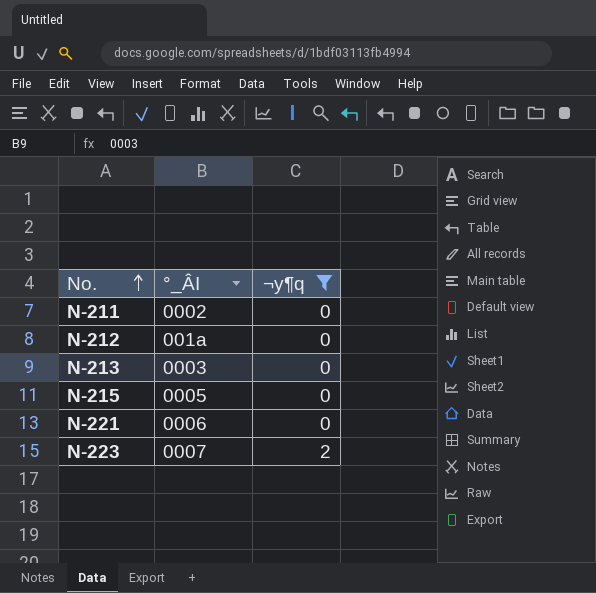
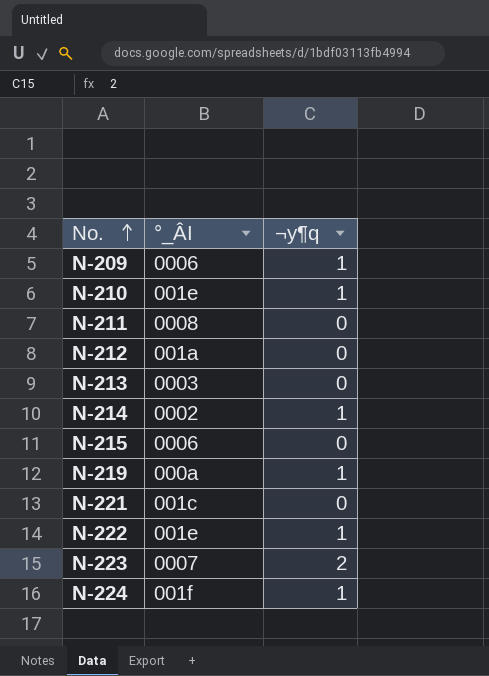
filter: ¬y¶q != 1 -> none
N-211 | °_ÂI: 0002 -> 0008
N-215 | °_ÂI: 0005 -> 0006
N-221 | °_ÂI: 0006 -> 001c

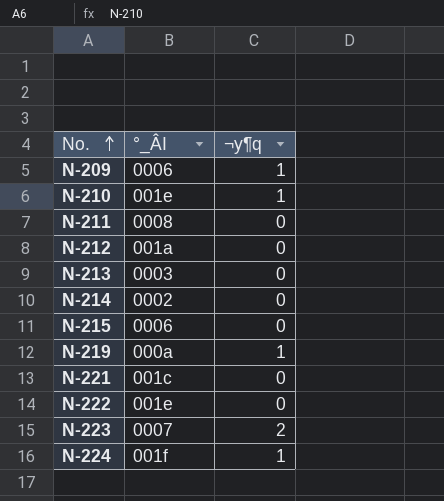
N-214 | ¬y¶q: 1 -> 0
N-222 | ¬y¶q: 1 -> 0

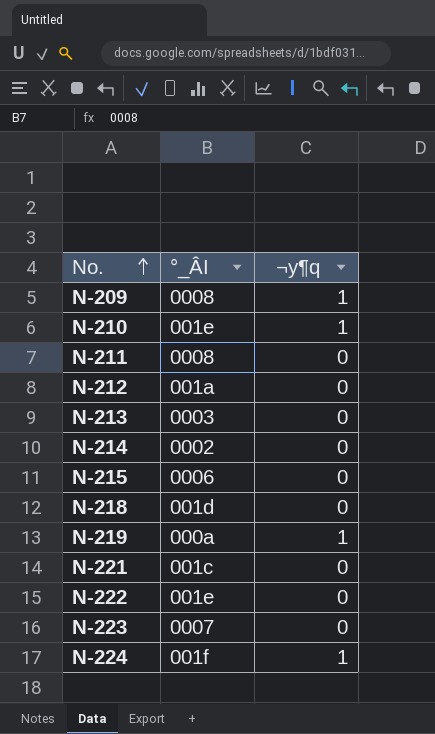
N-209 | °_ÂI: 0006 -> 0008
row N-218: none -> 001d | 0
N-223 | ¬y¶q: 2 -> 0

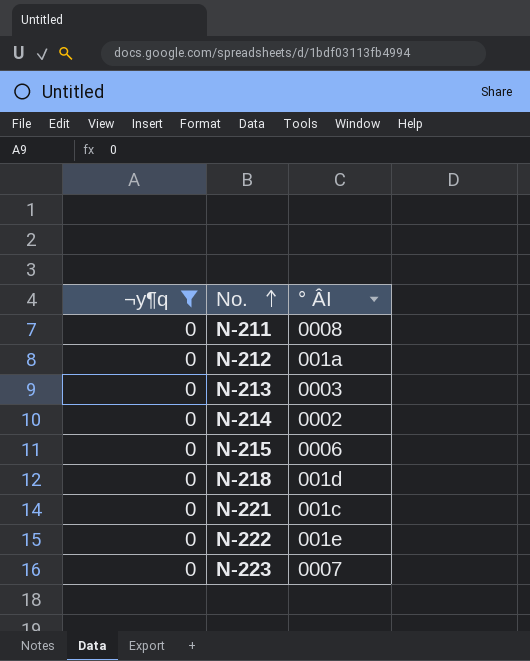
filter: none -> ¬y¶q = 0
column ¬y¶q | position: 3 -> 1
column name: °_ÂI -> ° ÂI

